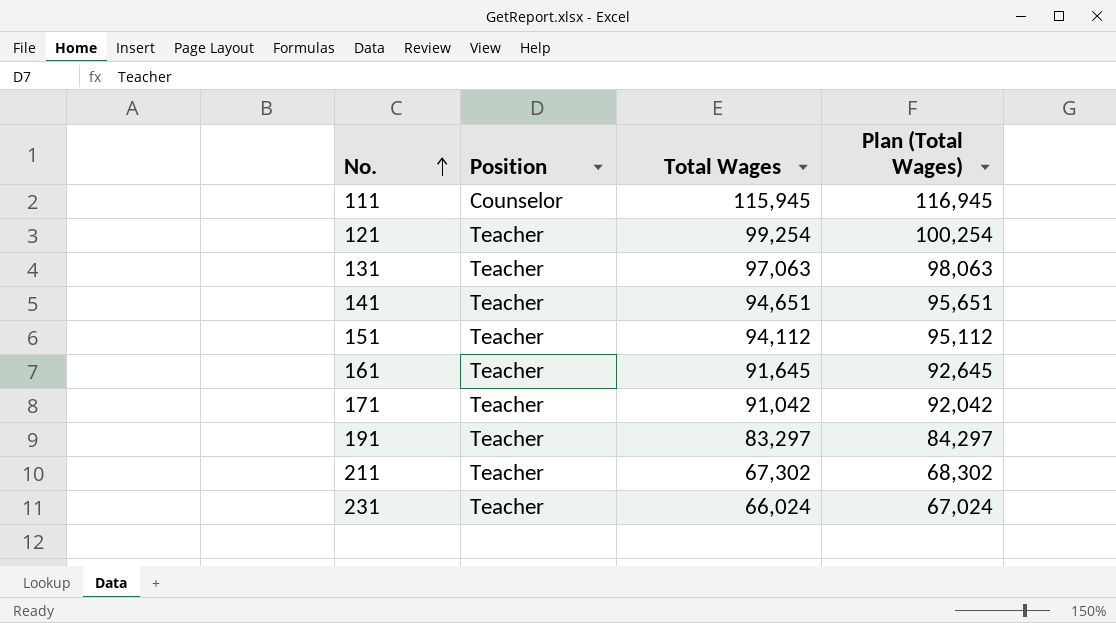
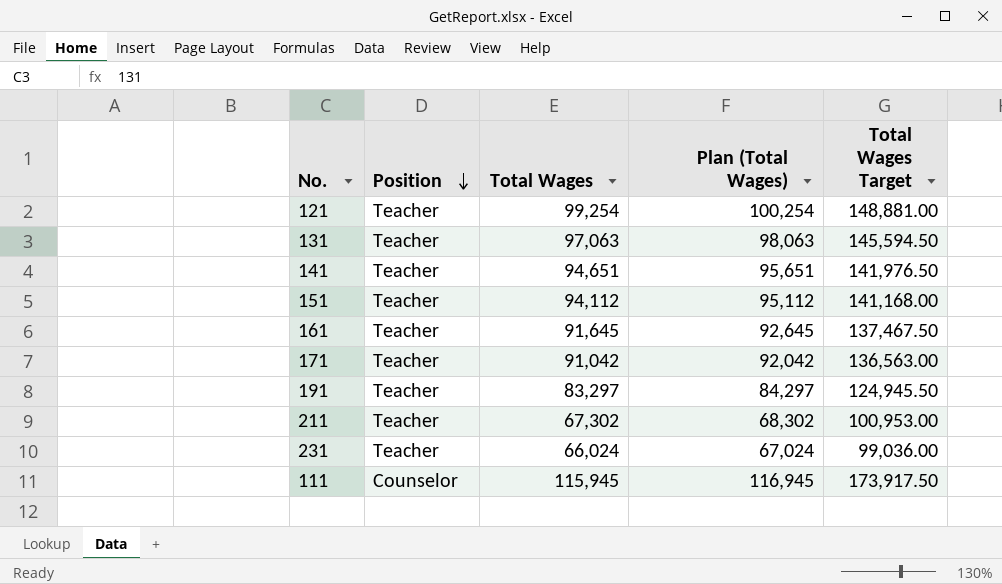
row order: No. ascending -> Position descending
column Total Wages Target | formula: none -> [Total Wages] * 1.5

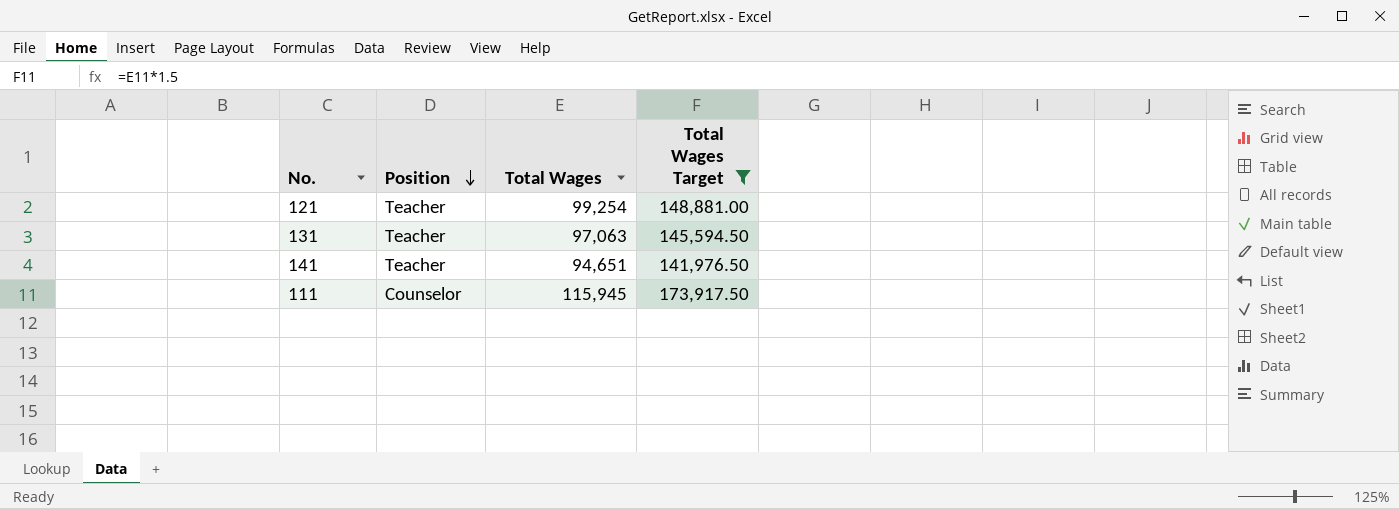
filter: none -> Total Wages Target >= 141,976.50
column Plan (Total Wages) | formula: [Total Wages] + 1000 -> none

